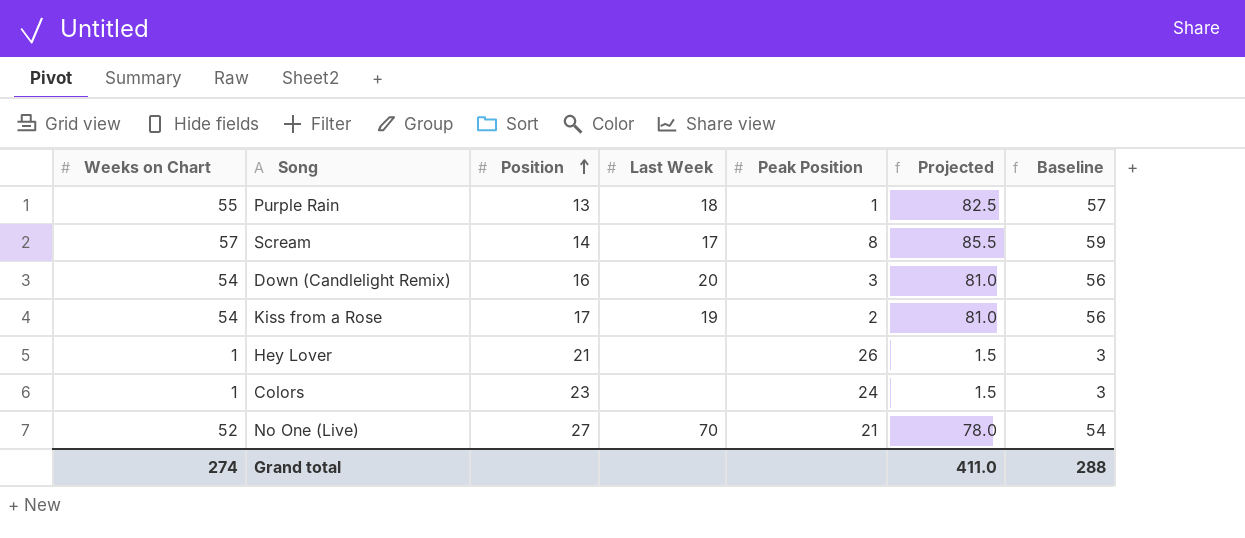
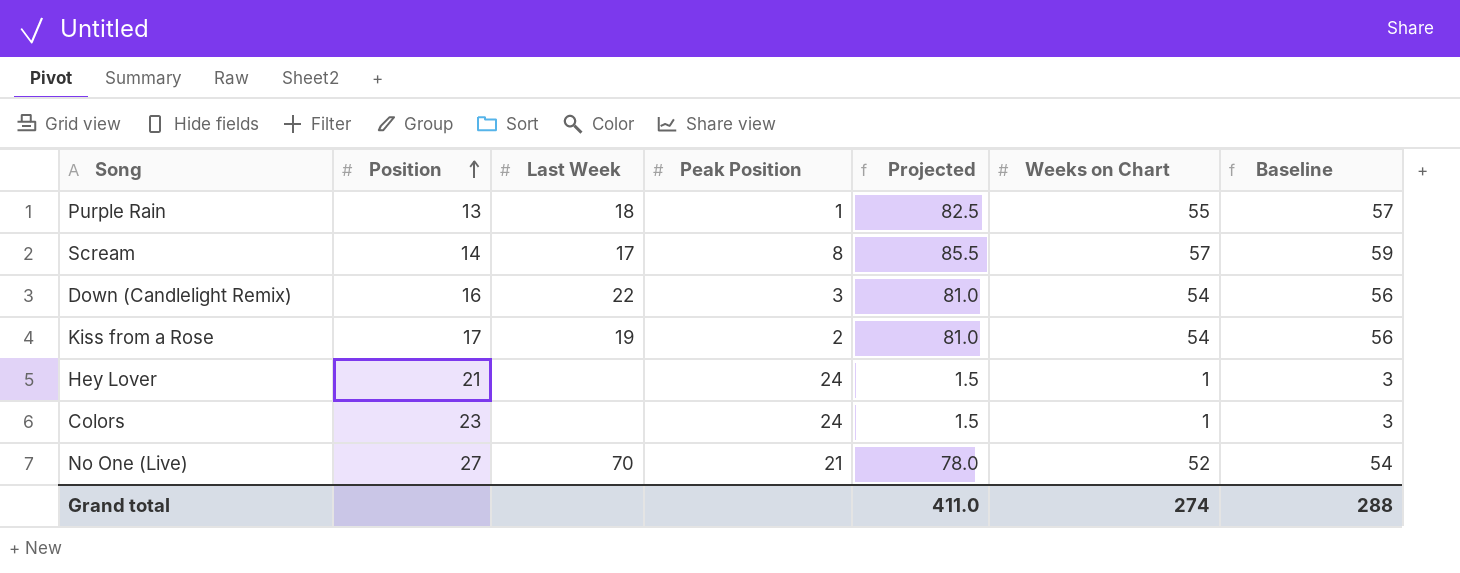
column Weeks on Chart | position: 1 -> 6
Down (Candlelight Remix) | Last Week: 20 -> 22
Hey Lover | Peak Position: 26 -> 24

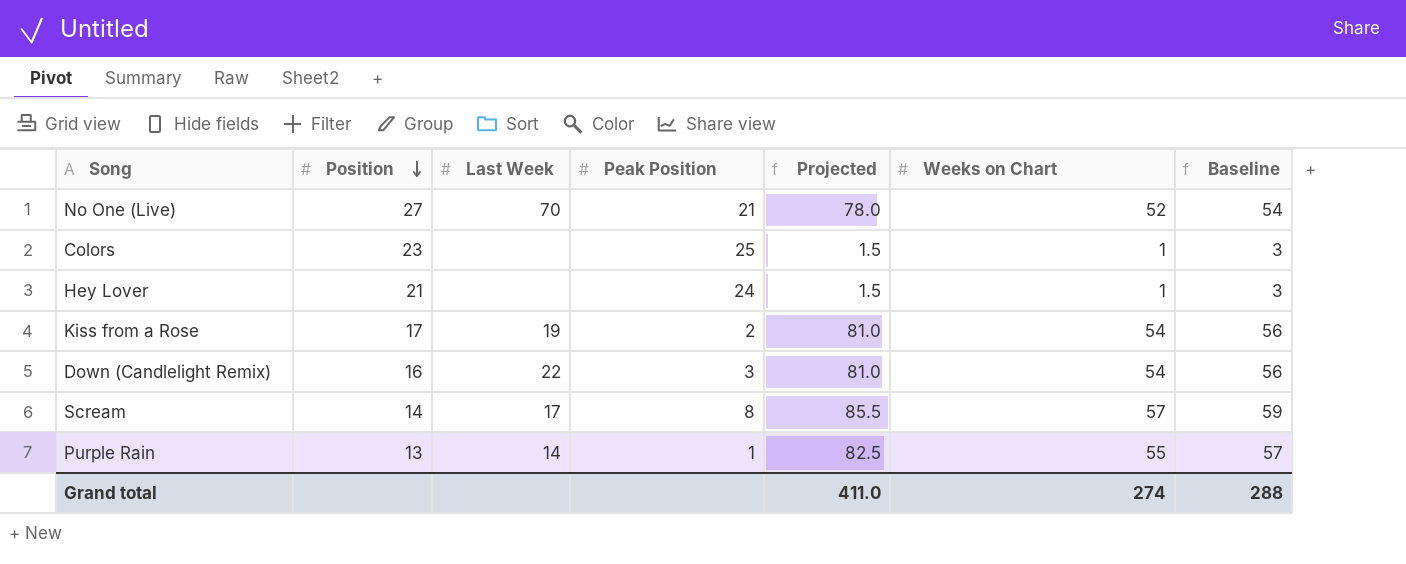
row order: Position ascending -> Position descending
Colors | Peak Position: 24 -> 25
Purple Rain | Last Week: 18 -> 14

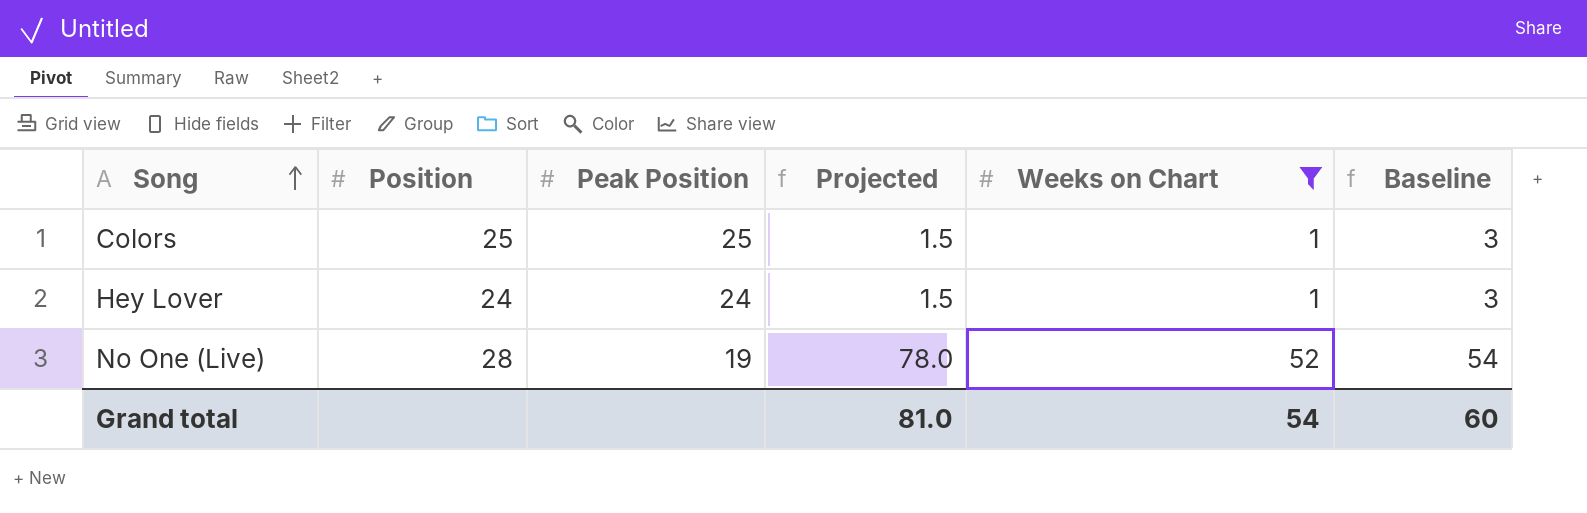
filter: none -> Weeks on Chart <= 52
row order: Position descending -> Song ascending
column Last Week | position: 3 -> none
Colors | Position: 23 -> 25
Hey Lover | Position: 21 -> 24
No One (Live) | Position: 27 -> 28
No One (Live) | Peak Position: 21 -> 19
Grand total | Projected: 411.0 -> 81.0
Grand total | Weeks on Chart: 274 -> 54
Grand total | Baseline: 288 -> 60

